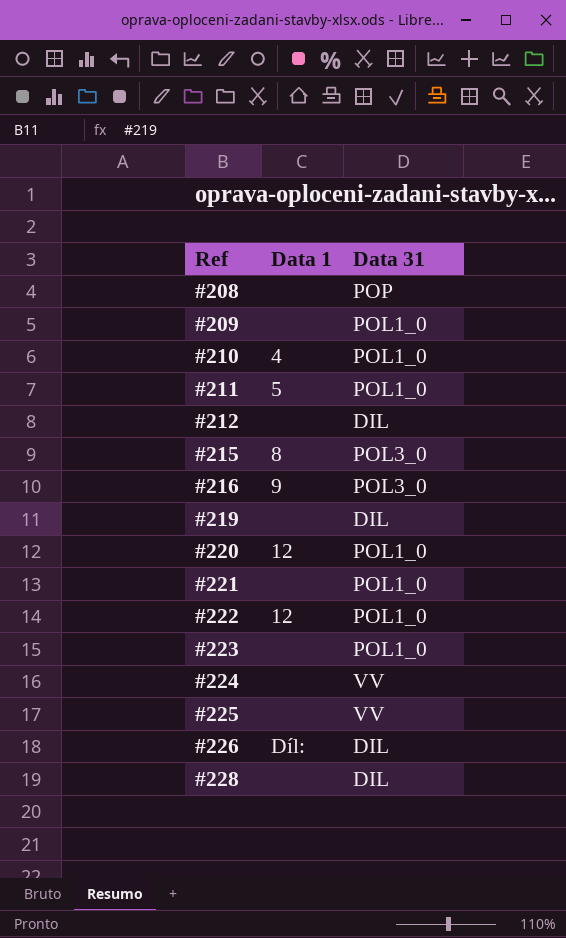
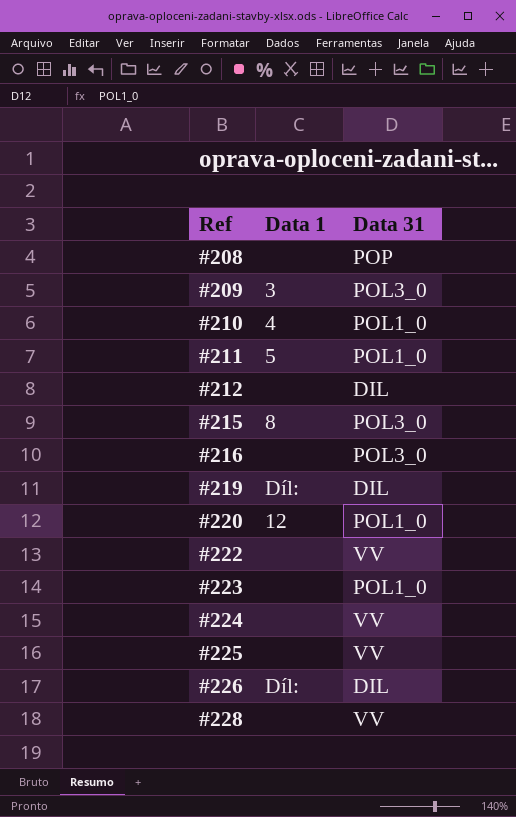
row #221: none | POL1_0 -> none
#209 | Data 1: none -> 3
#209 | Data 31: POL1_0 -> POL3_0
#216 | Data 1: 9 -> none
#219 | Data 1: none -> Díl:
#222 | Data 1: 12 -> none
#222 | Data 31: POL1_0 -> VV
#228 | Data 31: DIL -> VV

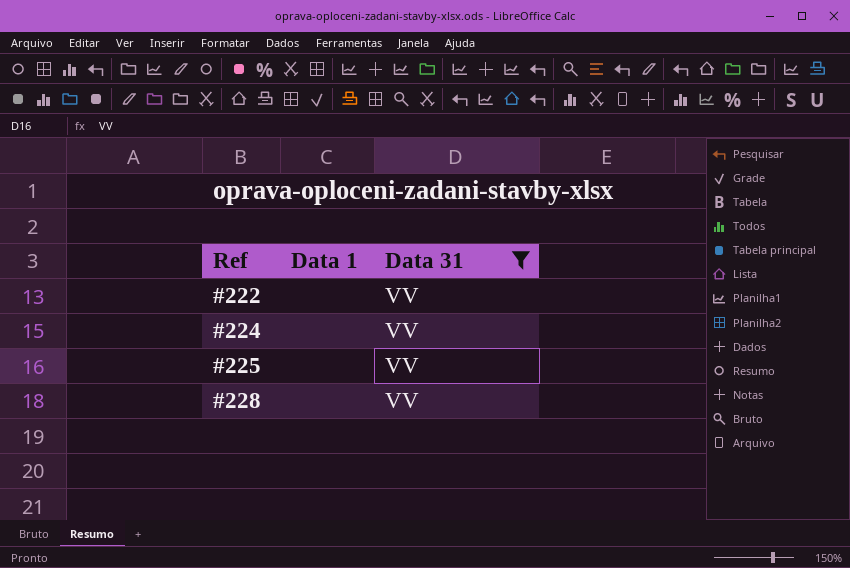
filter: none -> Data 31 = VV

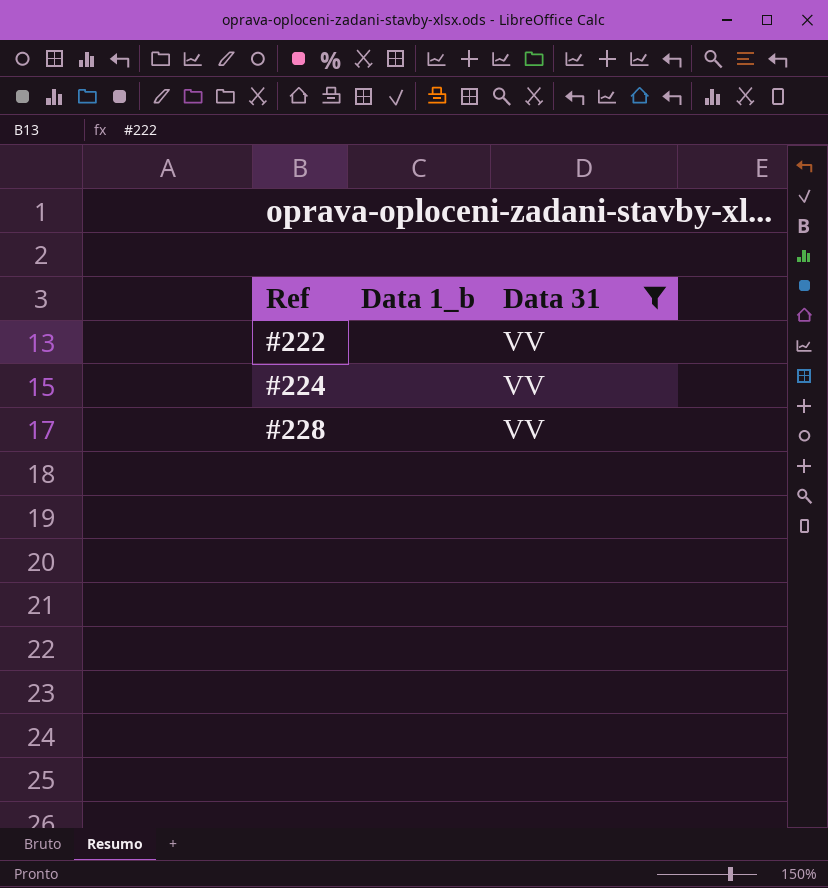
column name: Data 1 -> Data 1_b
row #225: none | VV -> none

